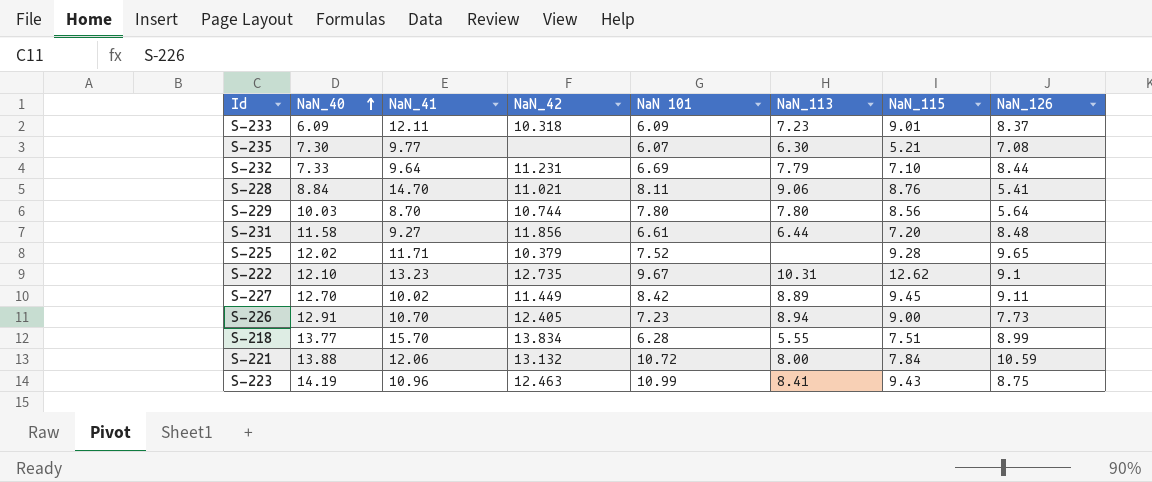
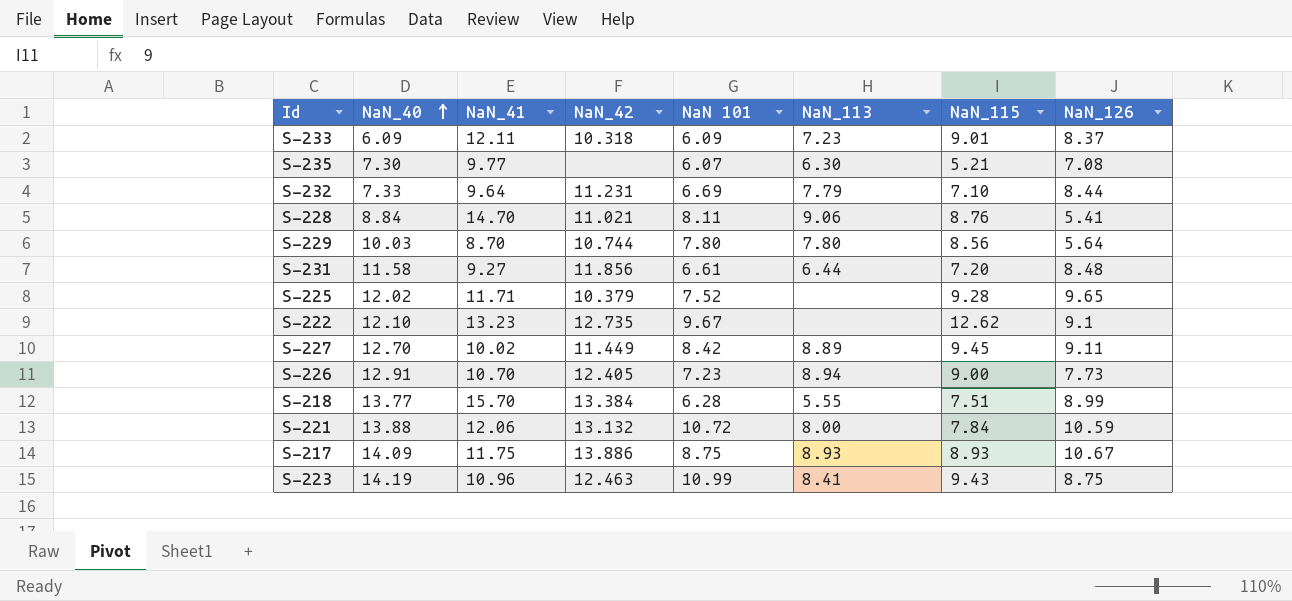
S-222 | NaN_113: 10.31 -> none
S-218 | NaN_42: 13.834 -> 13.384
row S-217: none -> 14.09 | 11.75 | 13.886 | 8.75 | 8.93 | 8.93 | 10.67

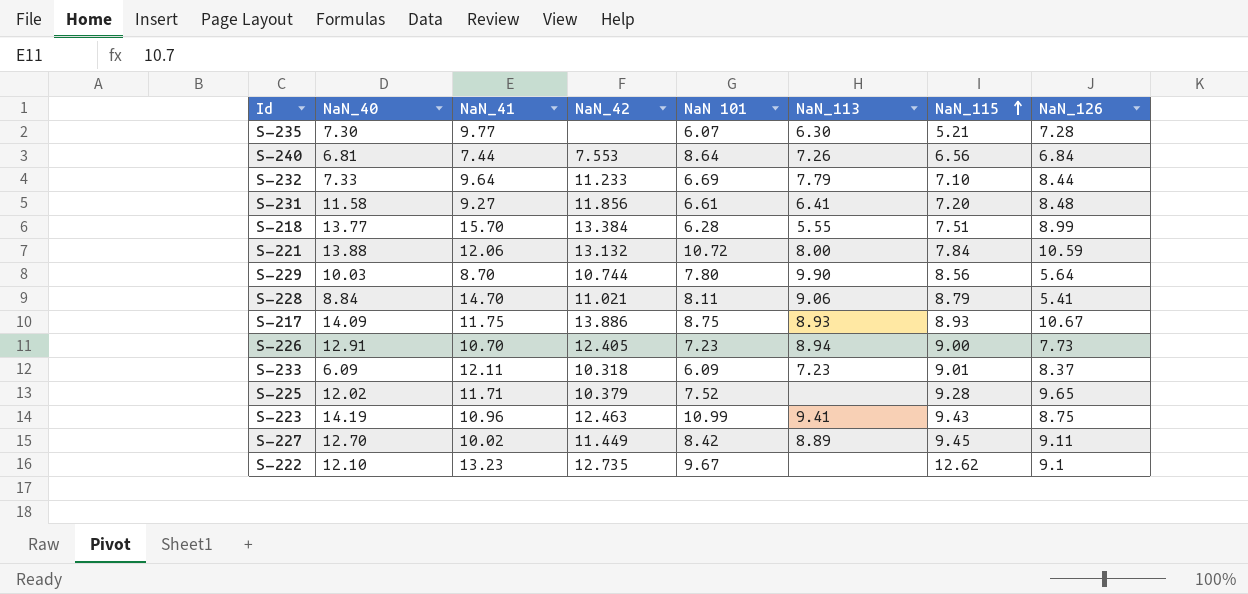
row order: NaN_40 ascending -> NaN_115 ascending
S-235 | NaN_126: 7.08 -> 7.28
row S-240: none -> 6.81 | 7.44 | 7.553 | 8.64 | 7.26 | 6.56 | 6.84
S-232 | NaN_42: 11.231 -> 11.233
S-231 | NaN_113: 6.44 -> 6.41
S-229 | NaN_113: 7.80 -> 9.90
S-228 | NaN_115: 8.76 -> 8.79
S-223 | NaN_113: 8.41 -> 9.41

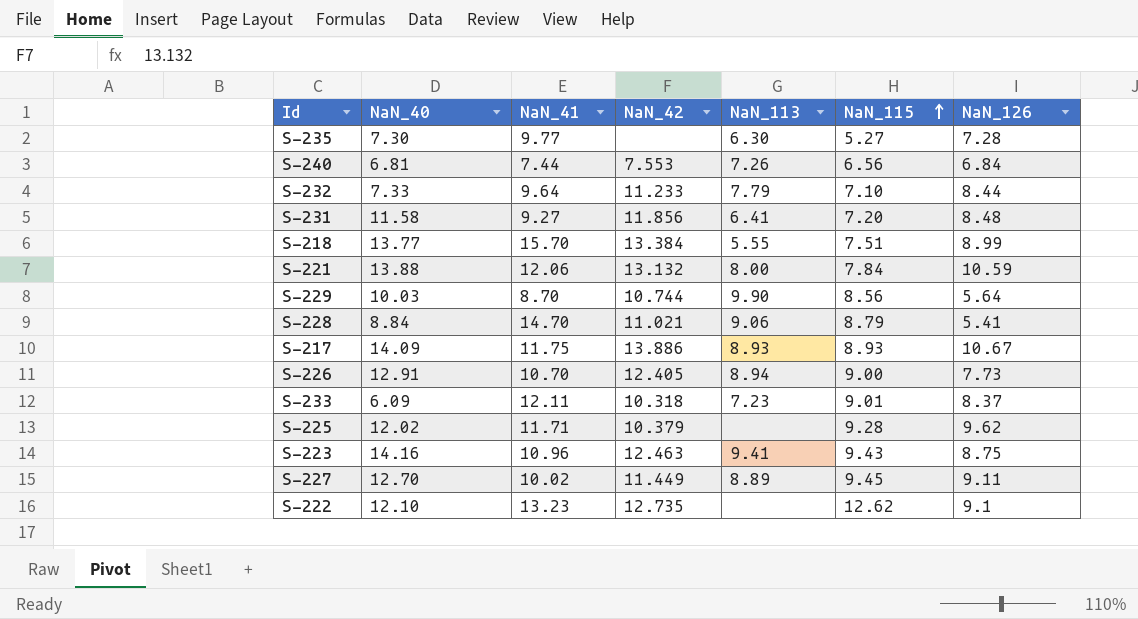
column NaN 101 | position: 5 -> none
S-235 | NaN_115: 5.21 -> 5.27
S-225 | NaN_126: 9.65 -> 9.62
S-223 | NaN_40: 14.19 -> 14.16

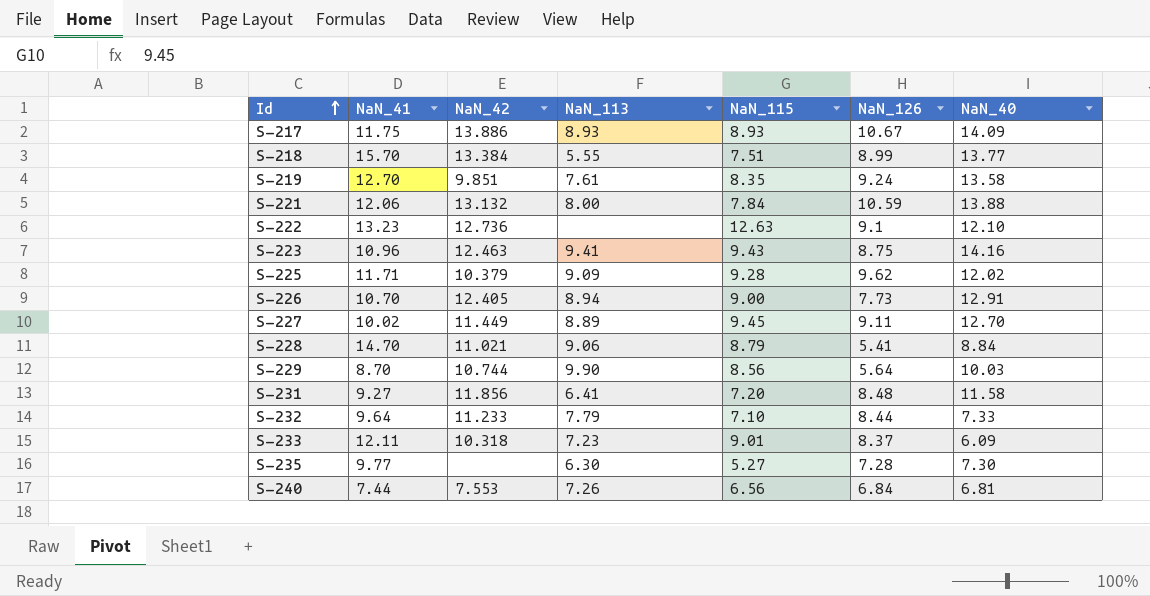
row order: NaN_115 ascending -> Id ascending
column NaN_40 | position: 2 -> 7
row S-219: none -> 12.70 | 9.851 | 7.61 | 8.35 | 9.24 | 13.58
S-222 | NaN_42: 12.735 -> 12.736
S-222 | NaN_115: 12.62 -> 12.63
S-225 | NaN_113: none -> 9.09

